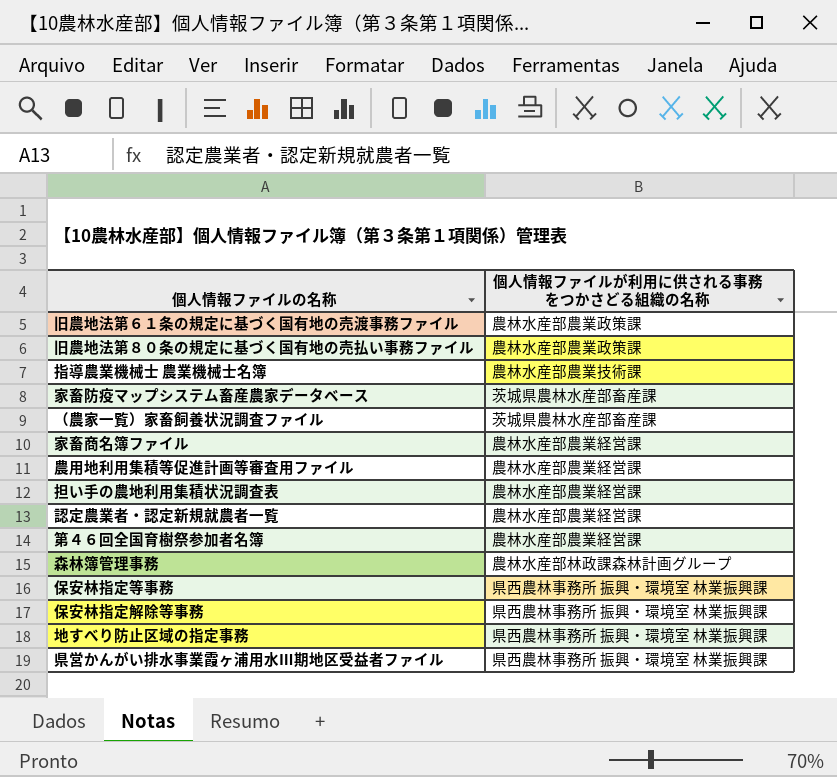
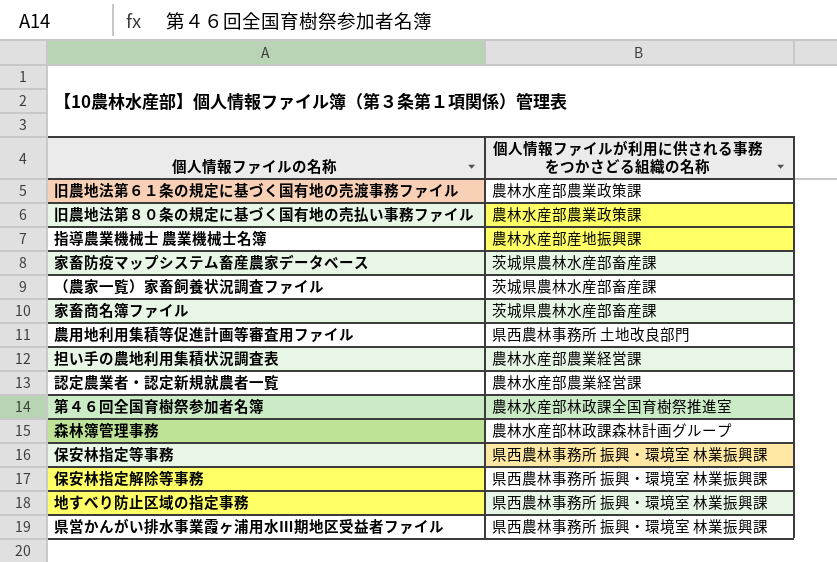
指導農業機械士 農業機械士名簿 | 個人情報ファイルが利用に供される事務をつかさどる組織の名称: 農林水産部農業技術課 -> 農林水産部産地振興課
家畜商名簿ファイル | 個人情報ファイルが利用に供される事務をつかさどる組織の名称: 農林水産部農業経営課 -> 茨城県農林水産部畜産課
農用地利用集積等促進計画等審査用ファイル | 個人情報ファイルが利用に供される事務をつかさどる組織の名称: 農林水産部農業経営課 -> 県西農林事務所 土地改良部門
第４６回全国育樹祭参加者名簿 | 個人情報ファイルが利用に供される事務をつかさどる組織の名称: 農林水産部農業経営課 -> 農林水産部林政課全国育樹祭推進室

